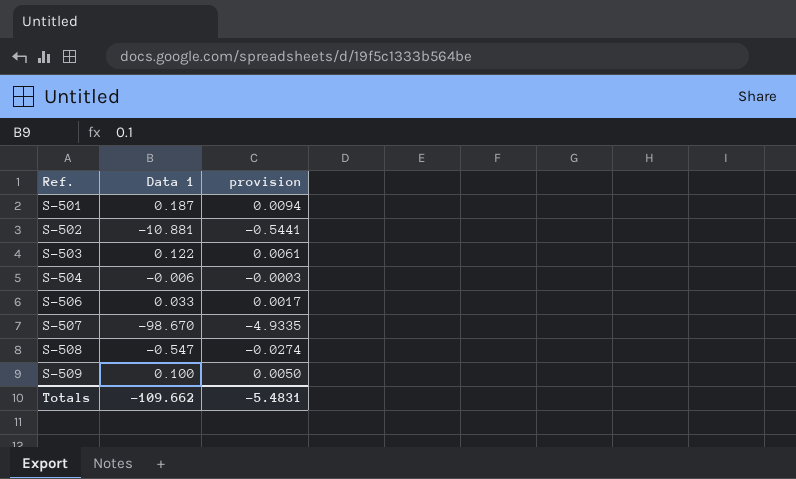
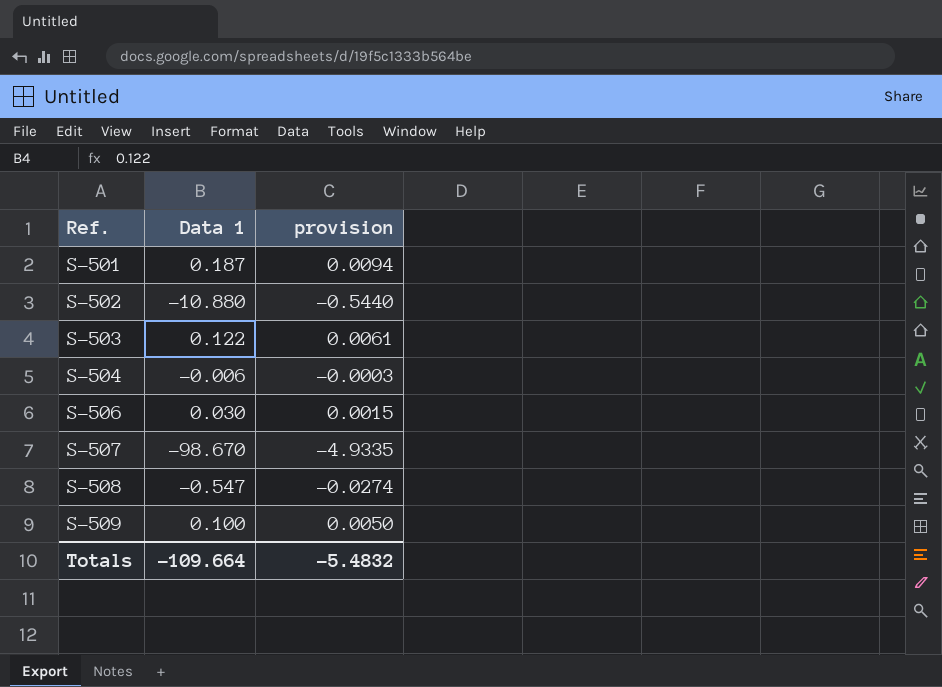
S-502 | Data 1: -10.881 -> -10.880
S-502 | provision: -0.5441 -> -0.5440
S-506 | Data 1: 0.033 -> 0.030
S-506 | provision: 0.0017 -> 0.0015
Totals | Data 1: -109.662 -> -109.664
Totals | provision: -5.4831 -> -5.4832

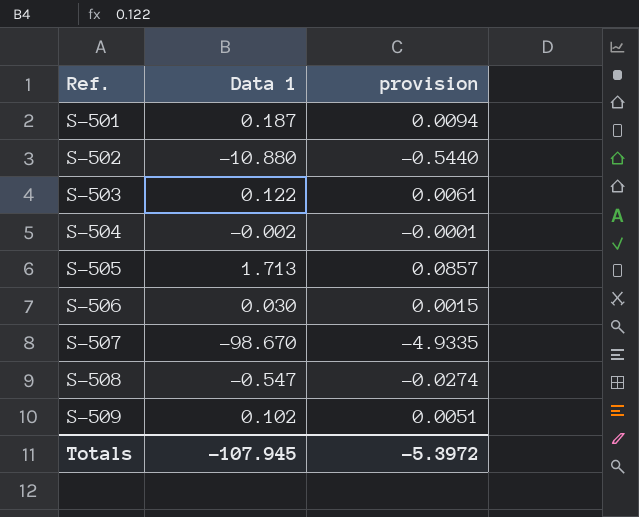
S-504 | Data 1: -0.006 -> -0.002
S-504 | provision: -0.0003 -> -0.0001
row S-505: none -> 1.713 | 0.0857
S-509 | Data 1: 0.100 -> 0.102
S-509 | provision: 0.0050 -> 0.0051
Totals | Data 1: -109.664 -> -107.945
Totals | provision: -5.4832 -> -5.3972

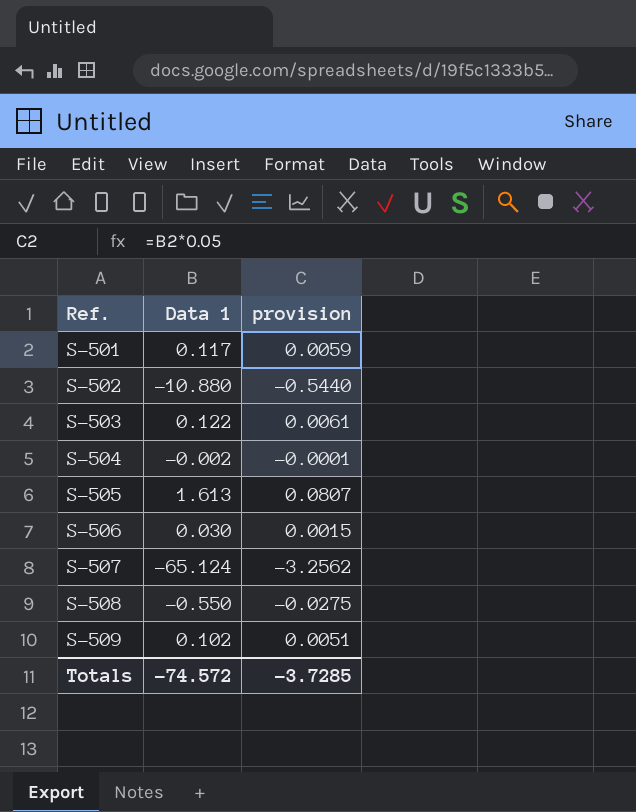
S-501 | Data 1: 0.187 -> 0.117
S-501 | provision: 0.0094 -> 0.0059
S-505 | Data 1: 1.713 -> 1.613
S-505 | provision: 0.0857 -> 0.0807
S-507 | Data 1: -98.670 -> -65.124
S-507 | provision: -4.9335 -> -3.2562
S-508 | Data 1: -0.547 -> -0.550
S-508 | provision: -0.0274 -> -0.0275
Totals | Data 1: -107.945 -> -74.572
Totals | provision: -5.3972 -> -3.7285

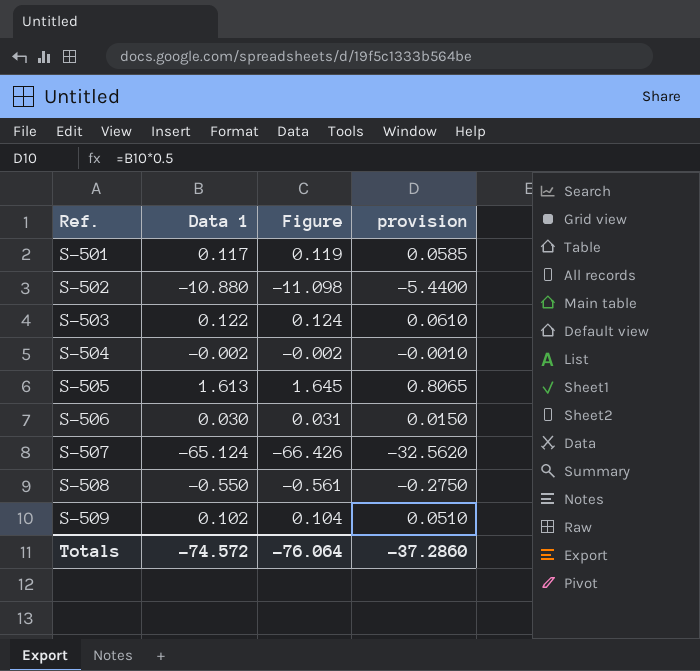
column Figure | formula: none -> [Data 1] * 1.02
column provision | formula: [Data 1] * 0.05 -> [Data 1] * 0.5
Totals | provision: -3.7285 -> -37.2860

